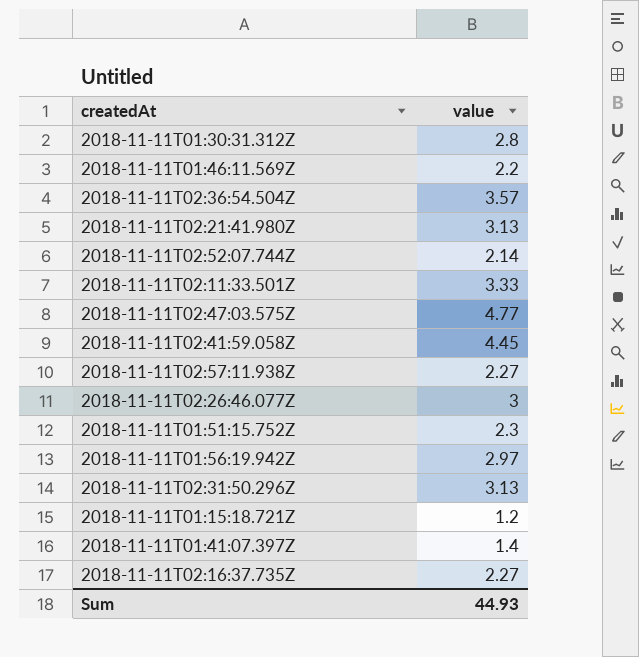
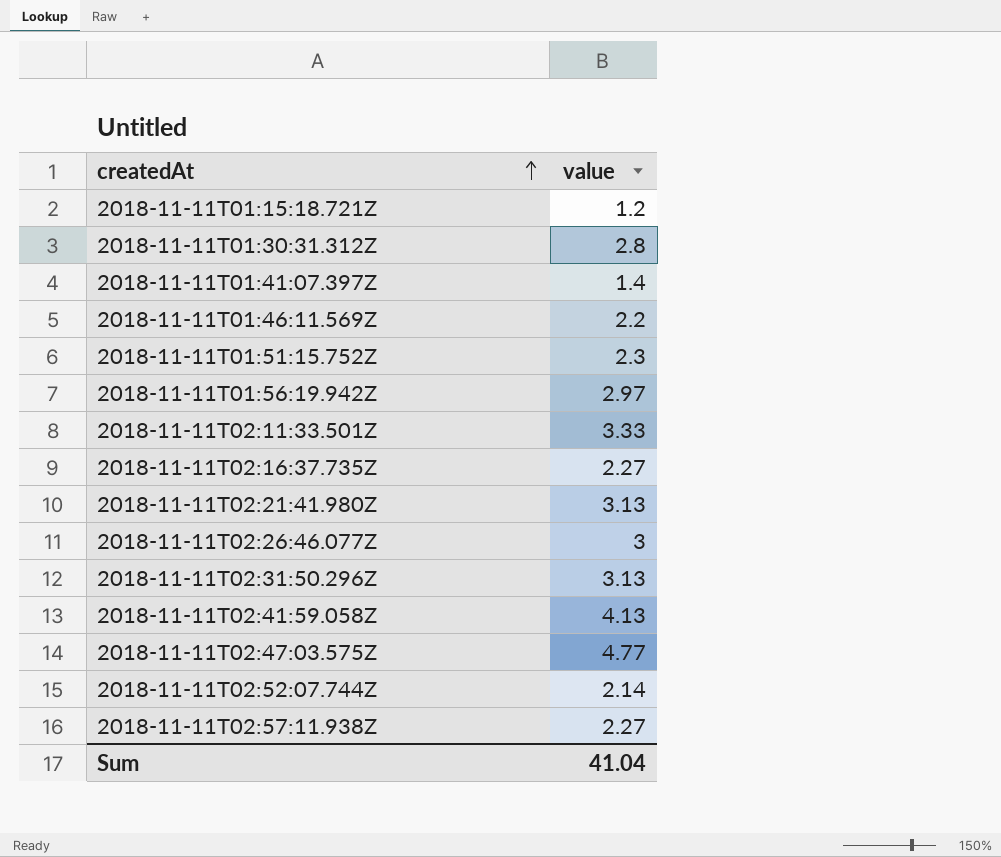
row order: none -> createdAt ascending
row 2018-11-11T02:36:54.504Z: 3.57 -> none
2018-11-11T02:41:59.058Z | value: 4.45 -> 4.13
Sum | value: 44.93 -> 41.04

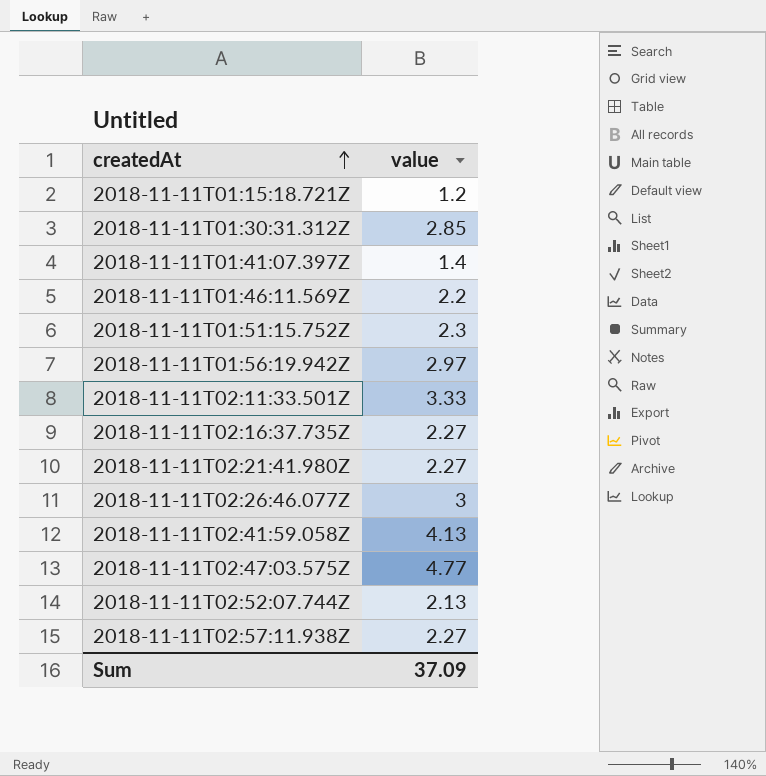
row 2018-11-11T02:31:50.296Z: 3.13 -> none
2018-11-11T01:30:31.312Z | value: 2.8 -> 2.85
2018-11-11T02:21:41.980Z | value: 3.13 -> 2.27
2018-11-11T02:52:07.744Z | value: 2.14 -> 2.13
Sum | value: 41.04 -> 37.09

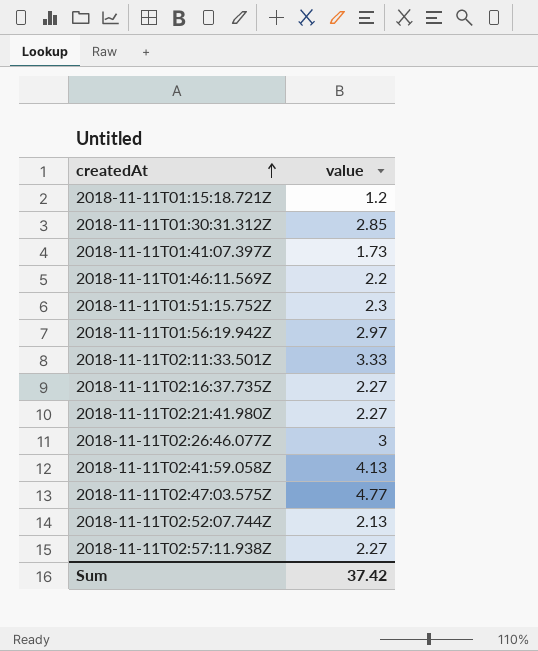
2018-11-11T01:41:07.397Z | value: 1.4 -> 1.73
Sum | value: 37.09 -> 37.42

